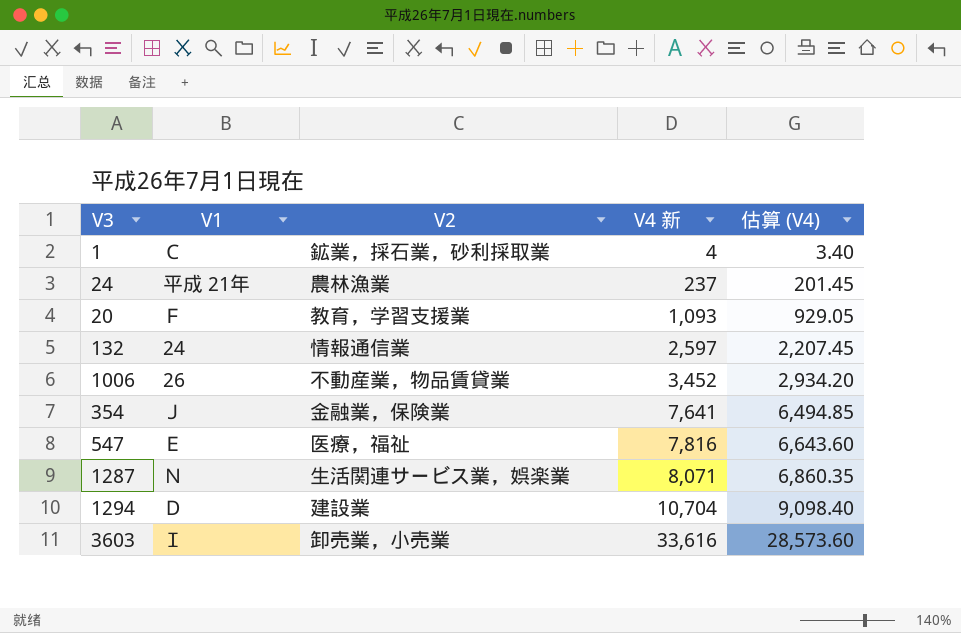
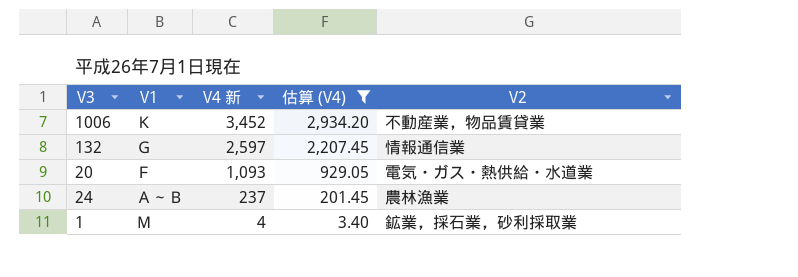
filter: none -> 估算 (V4) <= 2,934.20
row order: V4 新 ascending -> V4 新 descending
column V2 | position: 3 -> 5
1006 | V1: 26 -> Ｋ
132 | V1: 24 -> Ｇ
20 | V2: 教育，学習支援業 -> 電気・ガス・熱供給・水道業
24 | V1: 平成 21年 -> Ａ～Ｂ
1 | V1: Ｃ -> Ｍ

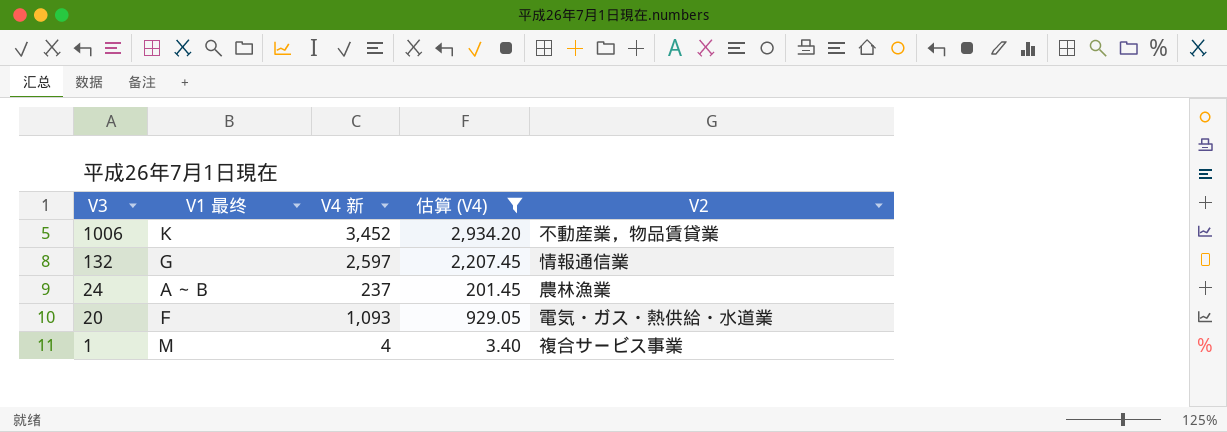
row order: V4 新 descending -> V3 descending
column name: V1 -> V1 最终
1 | V2: 鉱業，採石業，砂利採取業 -> 複合サービス事業

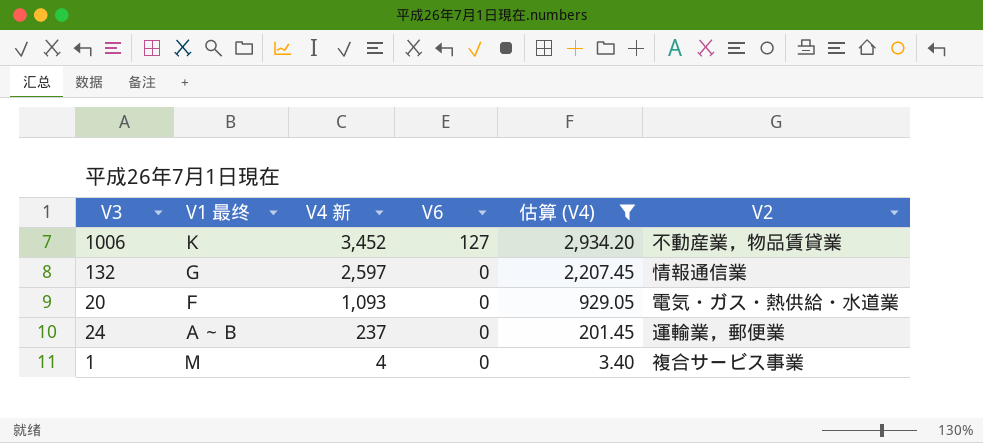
row order: V3 descending -> V4 新 descending
column V6 | position: none -> 4
24 | V2: 農林漁業 -> 運輸業，郵便業

